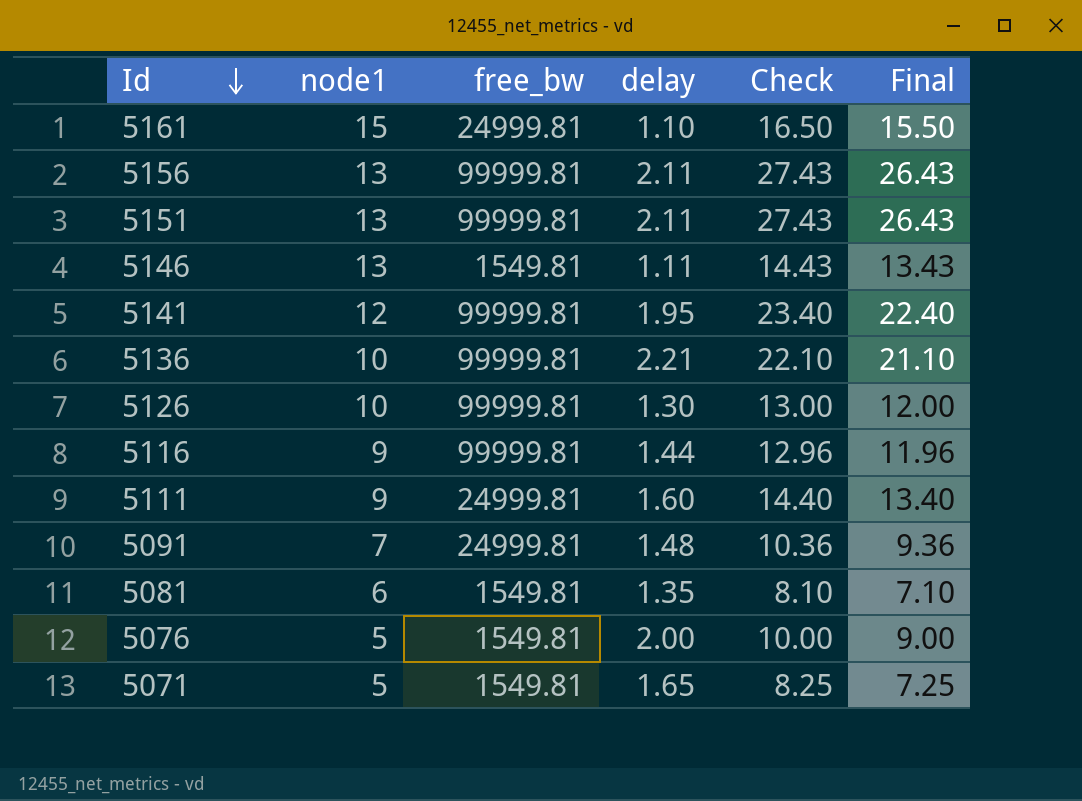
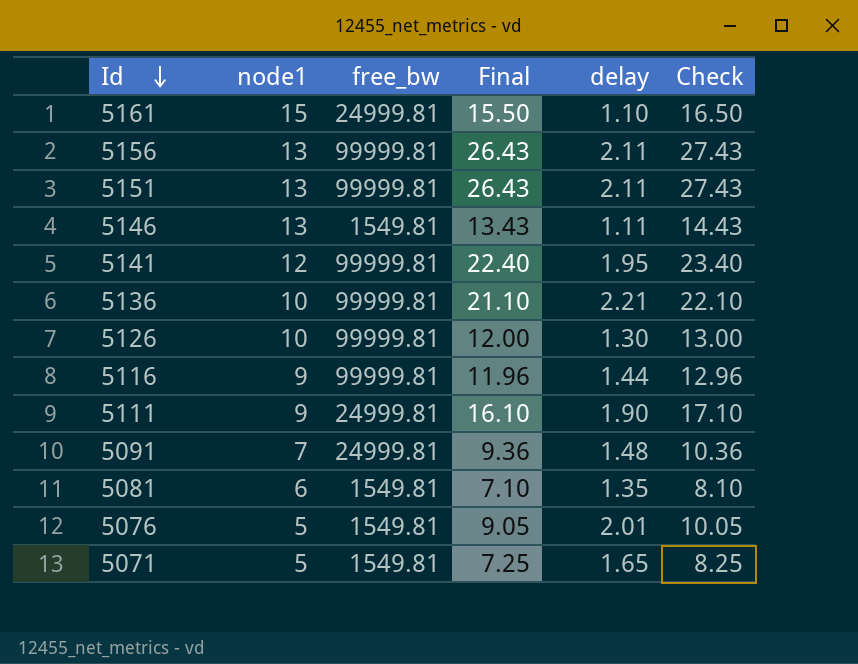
column Final | position: 6 -> 4
5111 | Final: 13.40 -> 16.10
5111 | delay: 1.60 -> 1.90
5111 | Check: 14.40 -> 17.10
5076 | Final: 9.00 -> 9.05
5076 | delay: 2.00 -> 2.01
5076 | Check: 10.00 -> 10.05

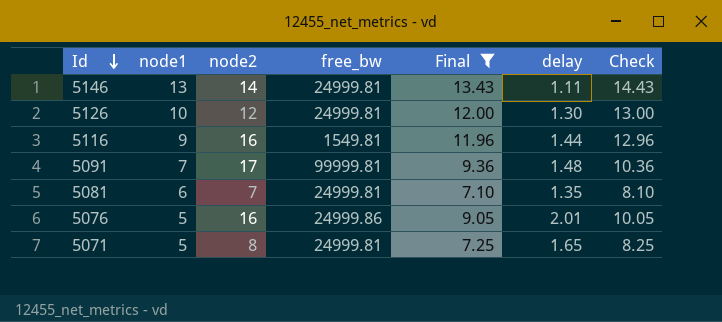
filter: none -> Final <= 13.43
column node2 | position: none -> 3
5146 | free_bw: 1549.81 -> 24999.81
5126 | free_bw: 99999.81 -> 24999.81
5116 | free_bw: 99999.81 -> 1549.81
5091 | free_bw: 24999.81 -> 99999.81
5081 | free_bw: 1549.81 -> 24999.81
5076 | free_bw: 1549.81 -> 24999.86
5071 | free_bw: 1549.81 -> 24999.81

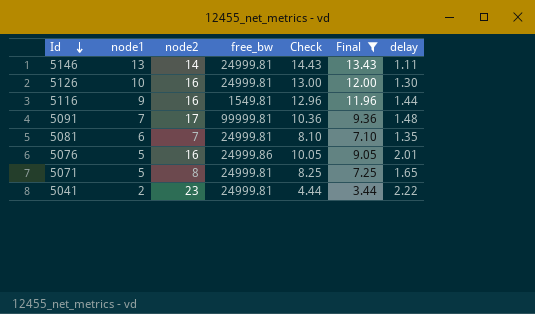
column Check | position: 7 -> 5
5126 | node2: 12 -> 16
row 5041: none -> 2 | 23 | 24999.81 | 4.44 | 3.44 | 2.22

